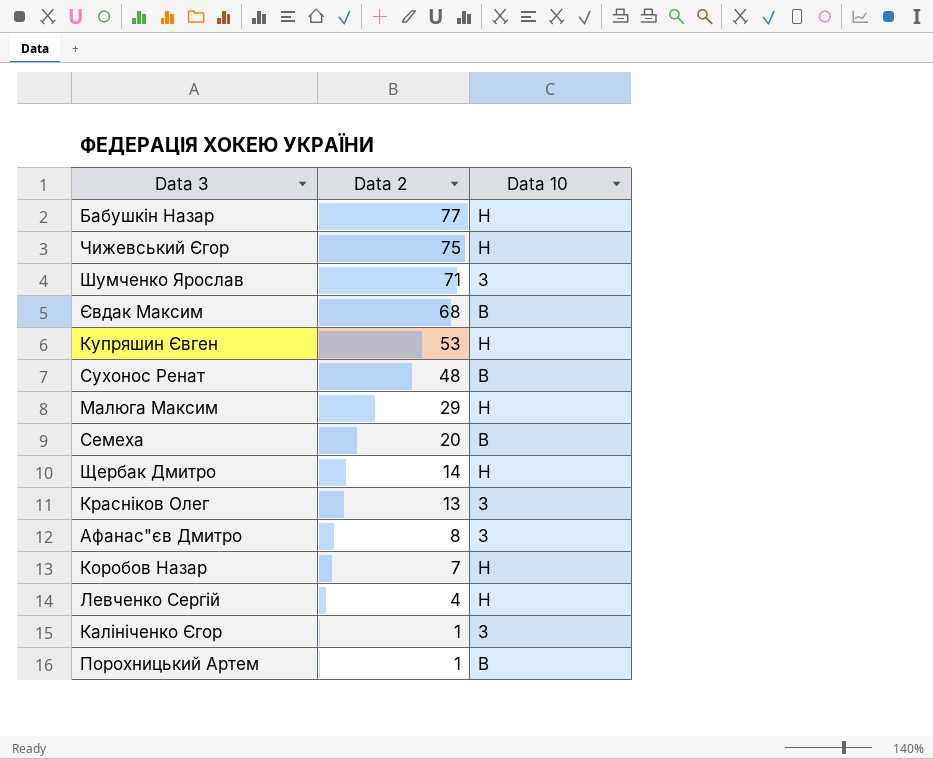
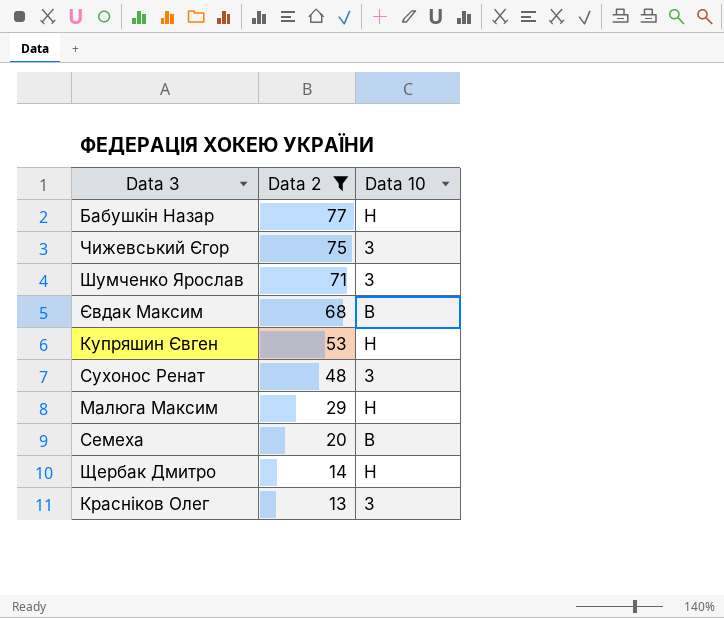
filter: none -> Data 2 >= 13
Чижевський Єгор | Data 10: Н -> З
Сухонос Ренат | Data 10: В -> З

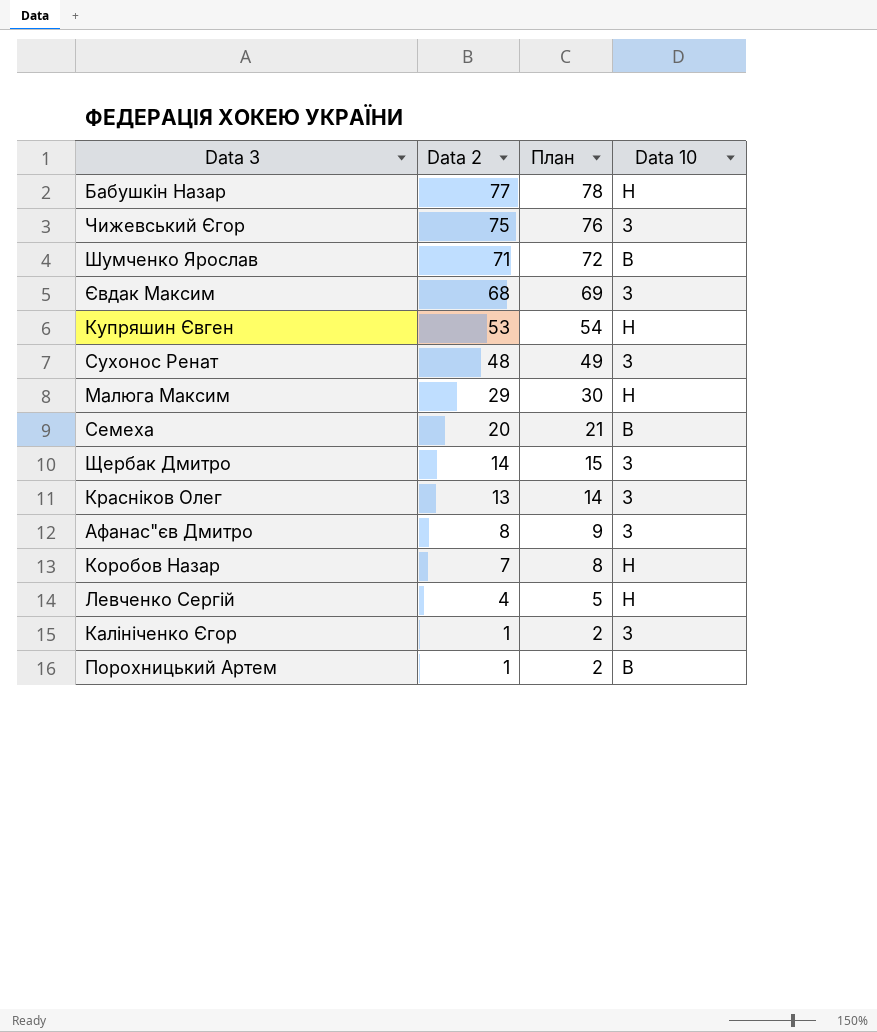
filter: Data 2 >= 13 -> none
column План | formula: none -> [Data 2] + 1
Шумченко Ярослав | Data 10: З -> В
Євдак Максим | Data 10: В -> З
Щербак Дмитро | Data 10: Н -> З

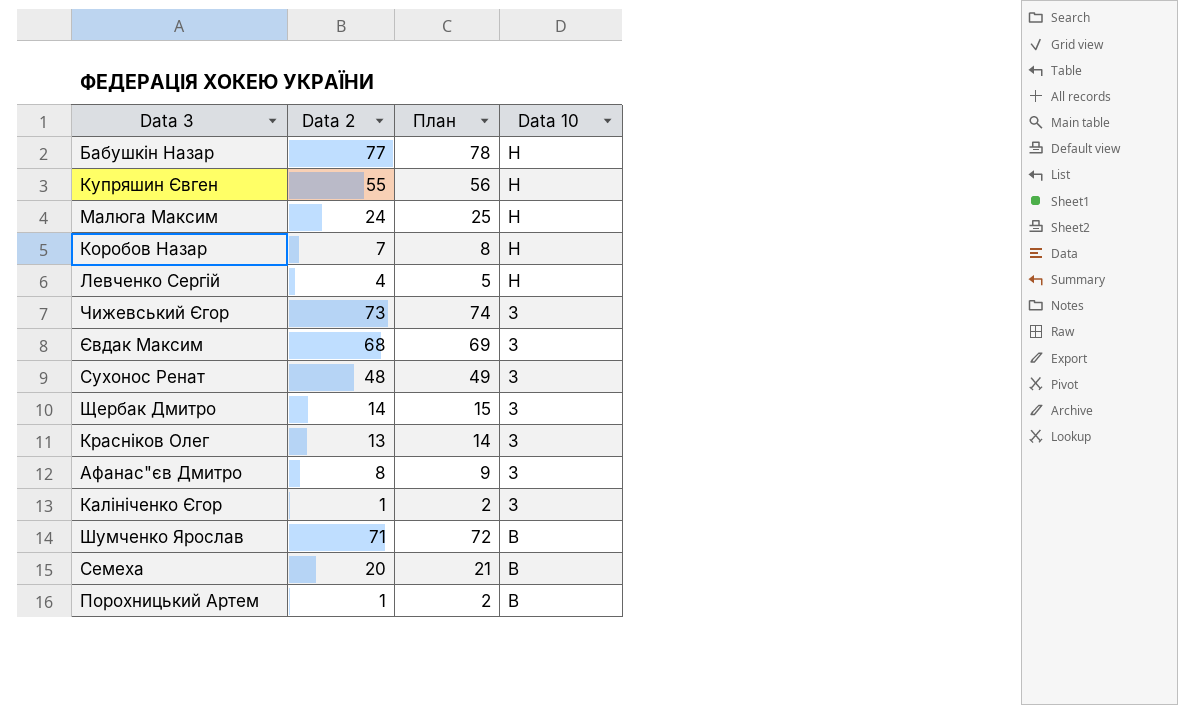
row order: Data 2 descending -> Data 10 descending
Купряшин Євген | Data 2: 53 -> 55
Купряшин Євген | План: 54 -> 56
Малюга Максим | Data 2: 29 -> 24
Малюга Максим | План: 30 -> 25
Чижевський Єгор | Data 2: 75 -> 73
Чижевський Єгор | План: 76 -> 74

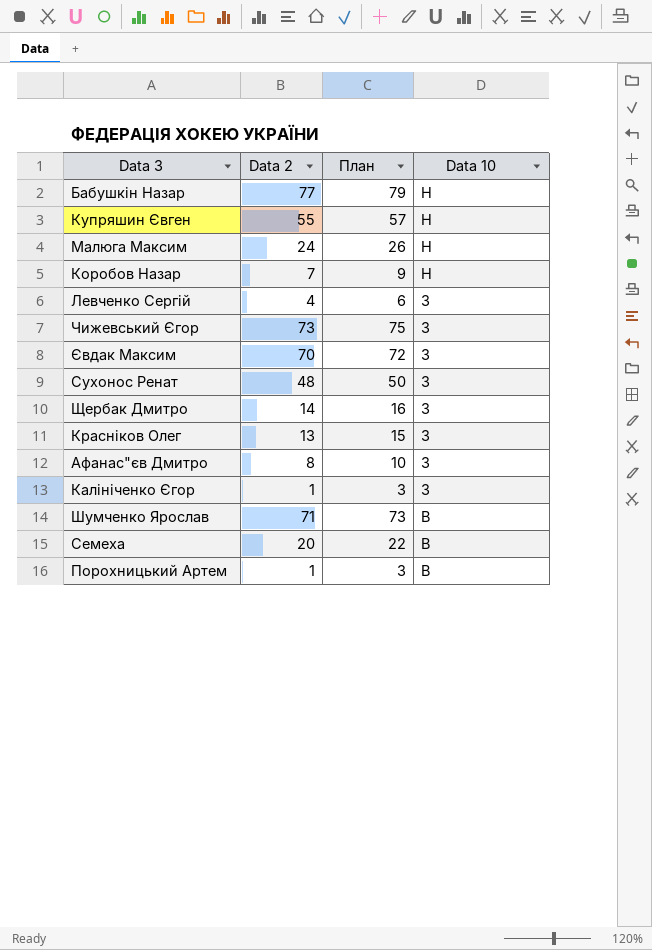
column План | formula: [Data 2] + 1 -> [Data 2] + 2
Левченко Сергій | Data 10: Н -> З
Євдак Максим | Data 2: 68 -> 70

